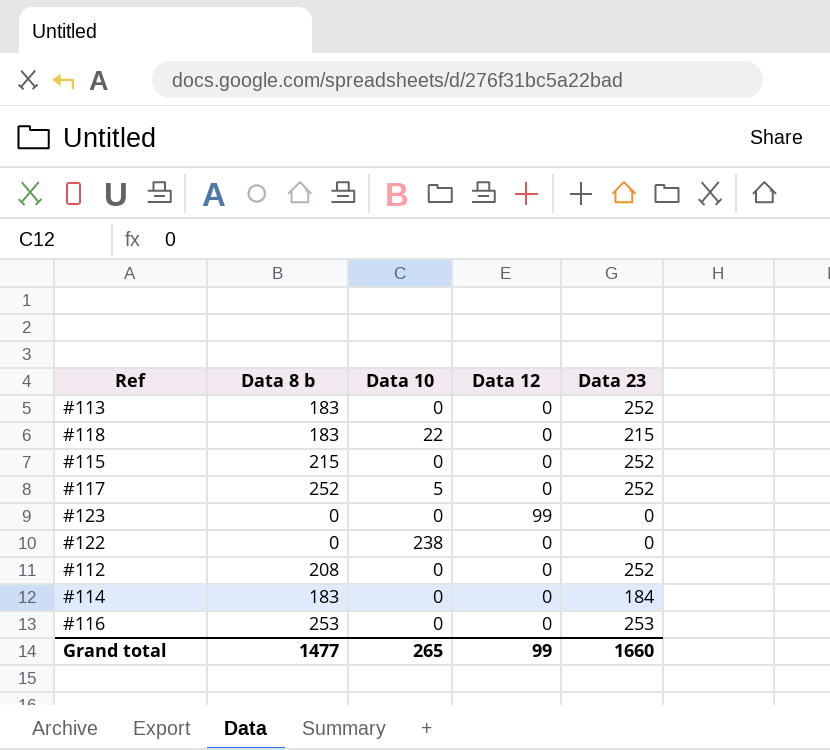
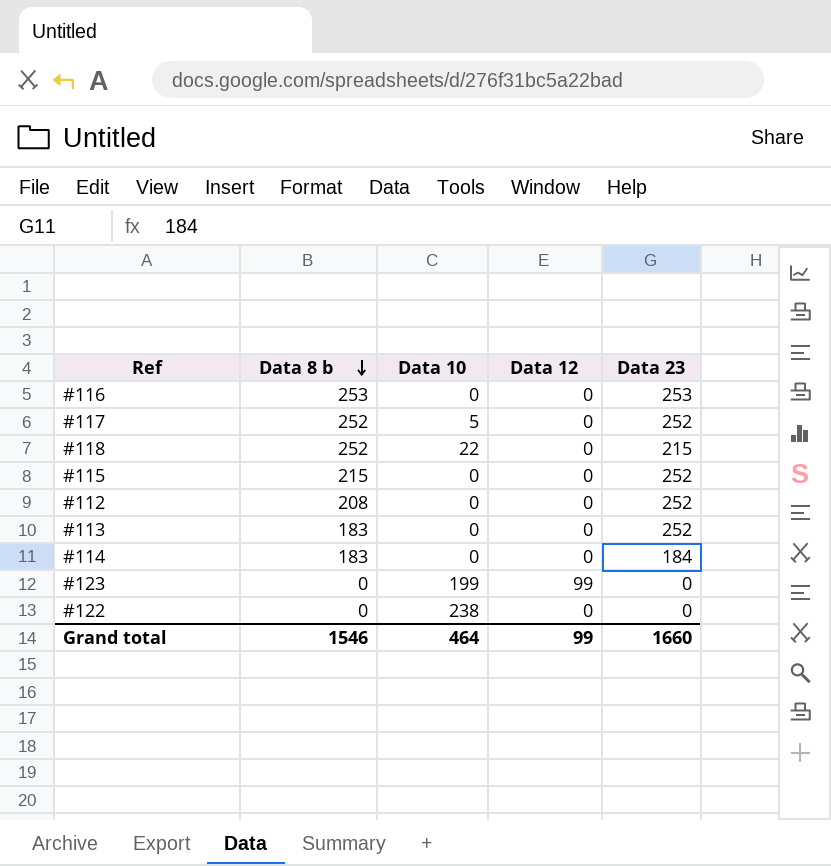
row order: none -> Data 8 b descending
#118 | Data 8 b: 183 -> 252
#123 | Data 10: 0 -> 199
Grand total | Data 8 b: 1477 -> 1546
Grand total | Data 10: 265 -> 464

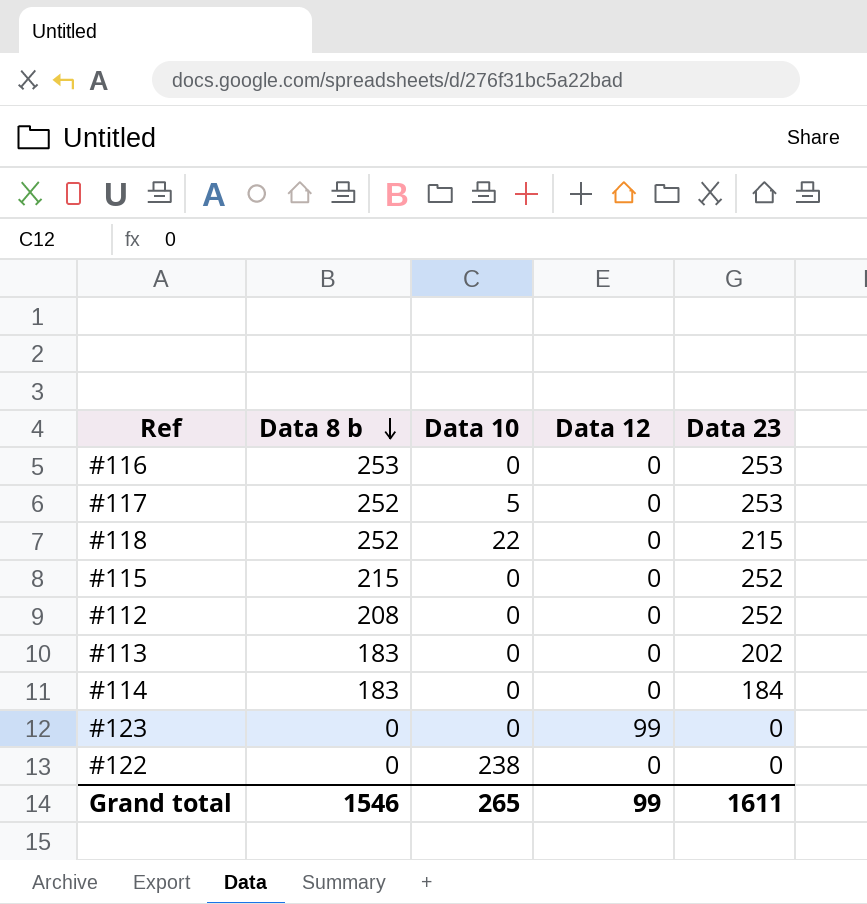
#117 | Data 23: 252 -> 253
#113 | Data 23: 252 -> 202
#123 | Data 10: 199 -> 0
Grand total | Data 10: 464 -> 265
Grand total | Data 23: 1660 -> 1611

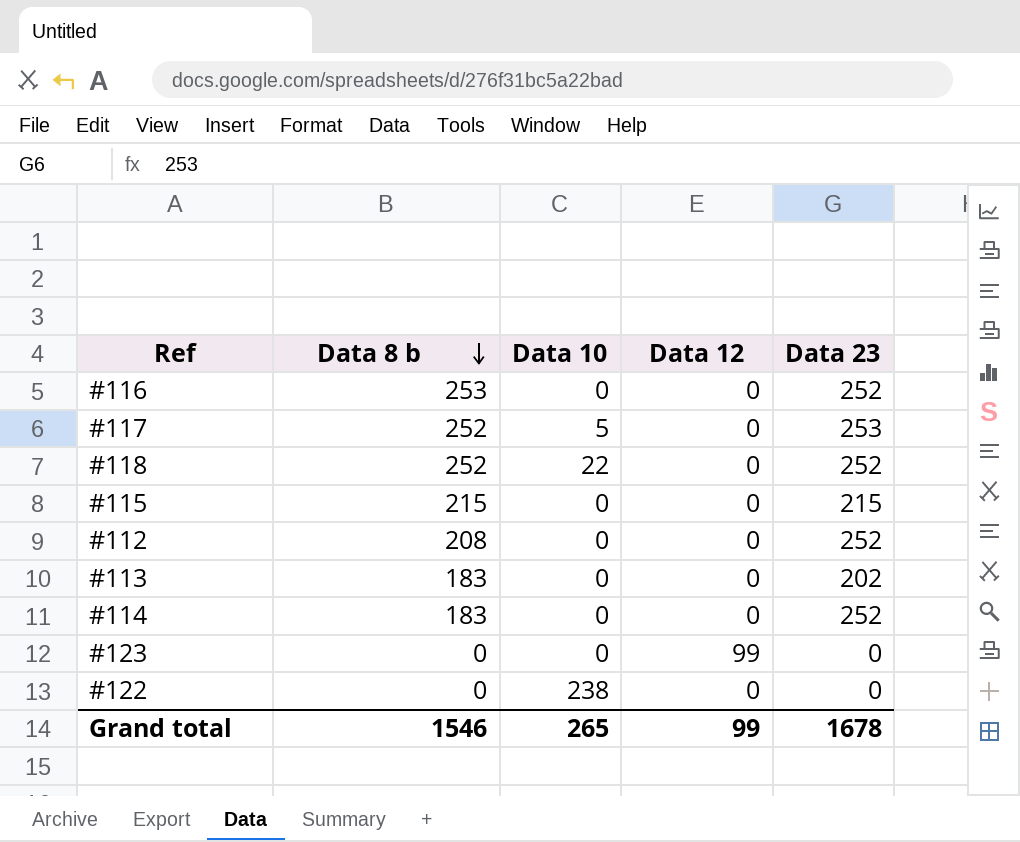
#116 | Data 23: 253 -> 252
#118 | Data 23: 215 -> 252
#115 | Data 23: 252 -> 215
#114 | Data 23: 184 -> 252
Grand total | Data 23: 1611 -> 1678

